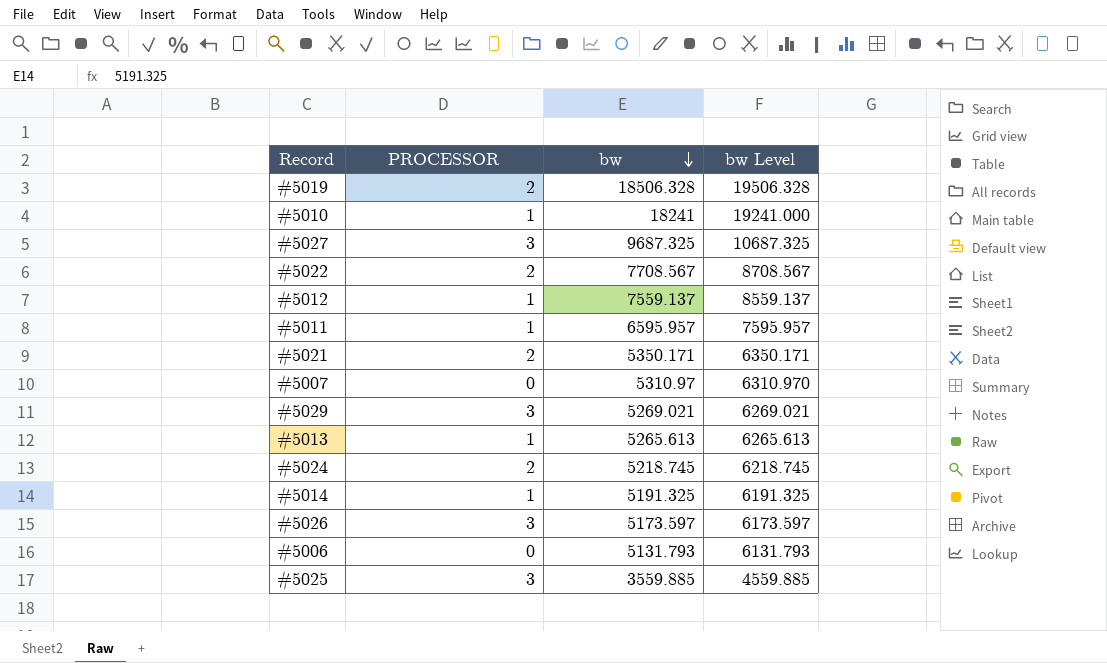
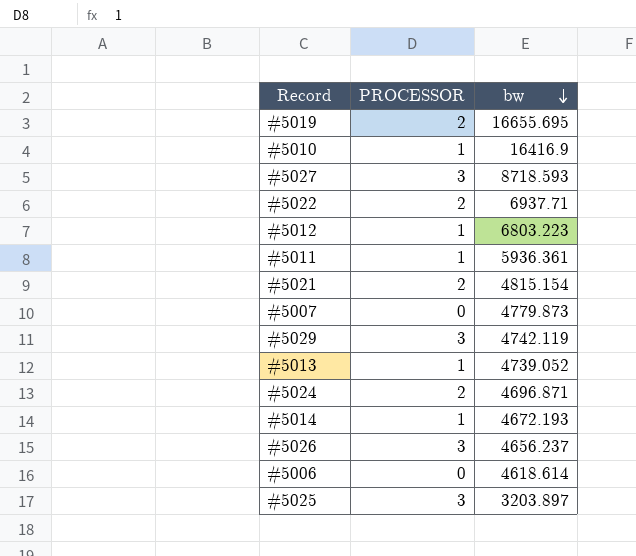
column bw Level | formula: [bw] + 1000 -> none
#5019 | bw: 18506.328 -> 16655.695
#5010 | bw: 18241 -> 16416.9
#5027 | bw: 9687.325 -> 8718.593
#5022 | bw: 7708.567 -> 6937.71
#5012 | bw: 7559.137 -> 6803.223
#5011 | bw: 6595.957 -> 5936.361
#5021 | bw: 5350.171 -> 4815.154
#5007 | bw: 5310.97 -> 4779.873
#5029 | bw: 5269.021 -> 4742.119
#5013 | bw: 5265.613 -> 4739.052
#5024 | bw: 5218.745 -> 4696.871
#5014 | bw: 5191.325 -> 4672.193
#5026 | bw: 5173.597 -> 4656.237
#5006 | bw: 5131.793 -> 4618.614
#5025 | bw: 3559.885 -> 3203.897

